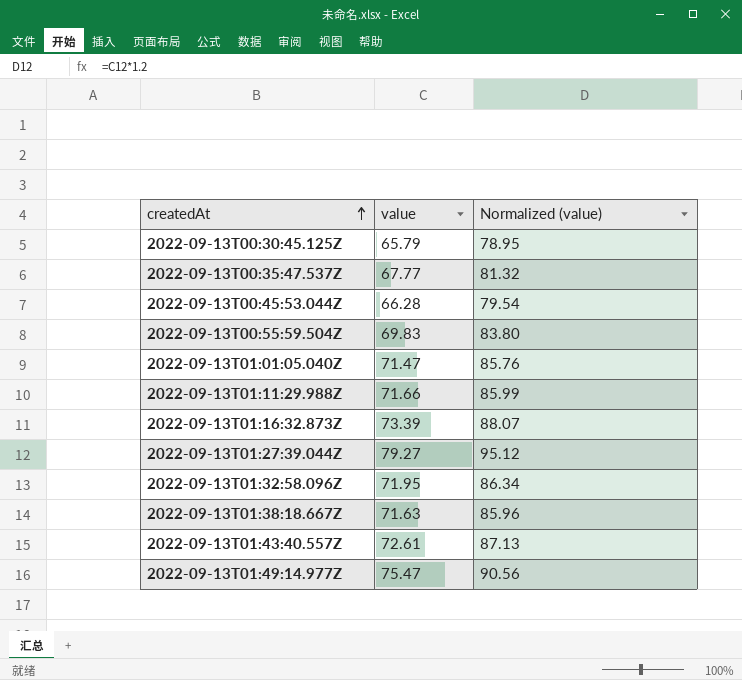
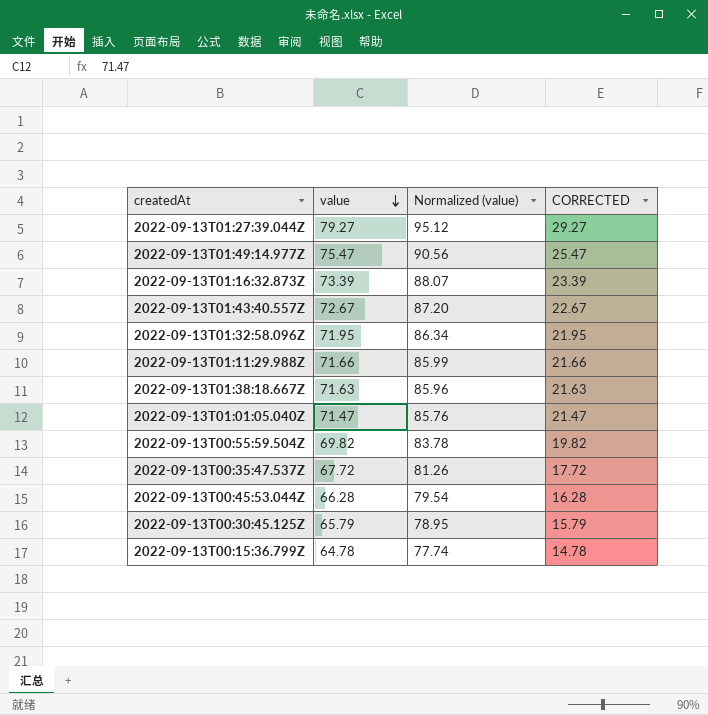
row order: createdAt ascending -> value descending
column CORRECTED | formula: none -> [value] - 50
2022-09-13T01:43:40.557Z | value: 72.61 -> 72.67
2022-09-13T01:43:40.557Z | Normalized (value): 87.13 -> 87.20
2022-09-13T00:55:59.504Z | value: 69.83 -> 69.82
2022-09-13T00:55:59.504Z | Normalized (value): 83.80 -> 83.78
2022-09-13T00:35:47.537Z | value: 67.77 -> 67.72
2022-09-13T00:35:47.537Z | Normalized (value): 81.32 -> 81.26
row 2022-09-13T00:15:36.799Z: none -> 64.78 | 77.74 | 14.78

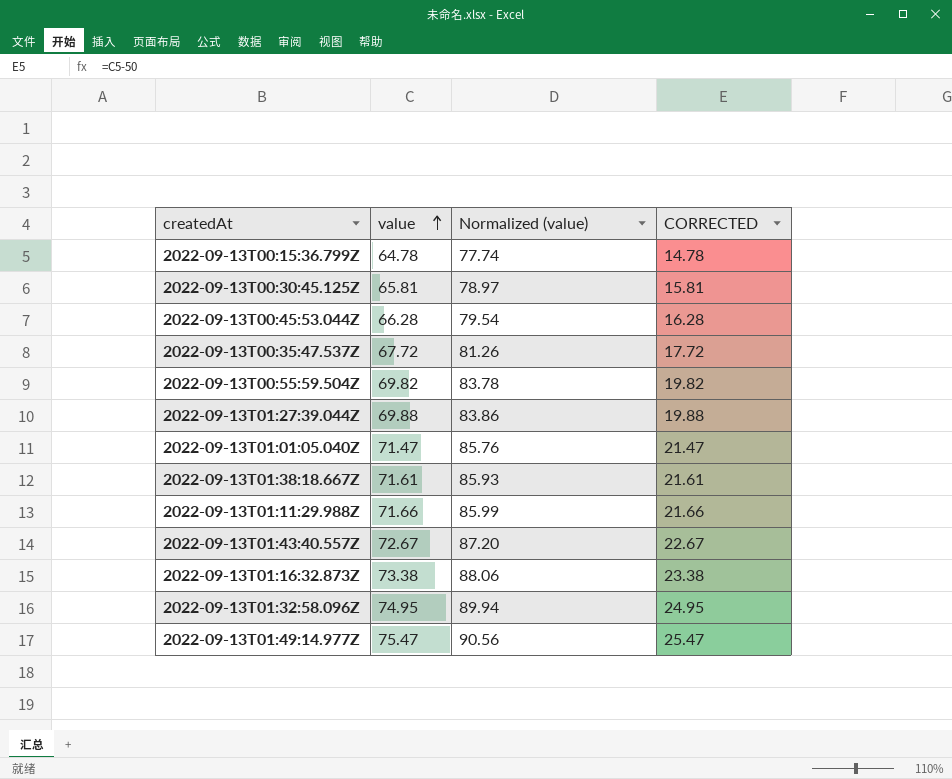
row order: value descending -> value ascending
2022-09-13T00:30:45.125Z | value: 65.79 -> 65.81
2022-09-13T00:30:45.125Z | Normalized (value): 78.95 -> 78.97
2022-09-13T00:30:45.125Z | CORRECTED: 15.79 -> 15.81
2022-09-13T01:27:39.044Z | value: 79.27 -> 69.88
2022-09-13T01:27:39.044Z | Normalized (value): 95.12 -> 83.86
2022-09-13T01:27:39.044Z | CORRECTED: 29.27 -> 19.88
2022-09-13T01:38:18.667Z | value: 71.63 -> 71.61
2022-09-13T01:38:18.667Z | Normalized (value): 85.96 -> 85.93
2022-09-13T01:38:18.667Z | CORRECTED: 21.63 -> 21.61
2022-09-13T01:16:32.873Z | value: 73.39 -> 73.38
2022-09-13T01:16:32.873Z | Normalized (value): 88.07 -> 88.06
2022-09-13T01:16:32.873Z | CORRECTED: 23.39 -> 23.38
2022-09-13T01:32:58.096Z | value: 71.95 -> 74.95
2022-09-13T01:32:58.096Z | Normalized (value): 86.34 -> 89.94
2022-09-13T01:32:58.096Z | CORRECTED: 21.95 -> 24.95

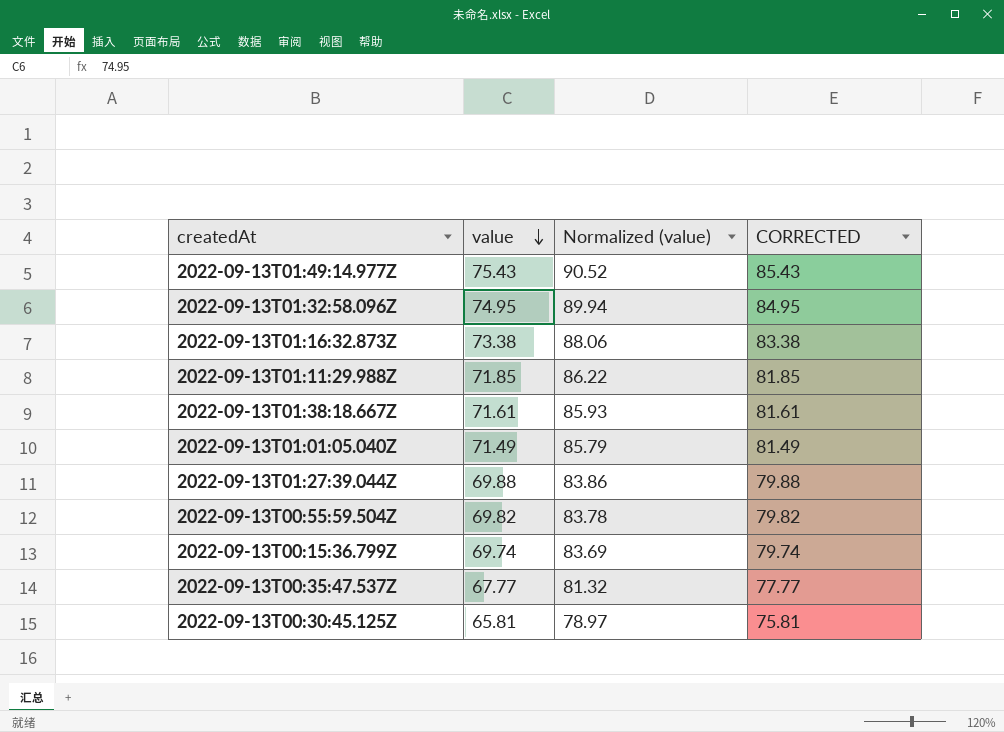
row order: value ascending -> value descending
column CORRECTED | formula: [value] - 50 -> [value] + 10
row 2022-09-13T00:45:53.044Z: 66.28 | 79.54 | 16.28 -> none
row 2022-09-13T01:43:40.557Z: 72.67 | 87.20 | 22.67 -> none
2022-09-13T01:49:14.977Z | value: 75.47 -> 75.43
2022-09-13T01:49:14.977Z | Normalized (value): 90.56 -> 90.52
2022-09-13T01:11:29.988Z | value: 71.66 -> 71.85
2022-09-13T01:11:29.988Z | Normalized (value): 85.99 -> 86.22
2022-09-13T01:01:05.040Z | value: 71.47 -> 71.49
2022-09-13T01:01:05.040Z | Normalized (value): 85.76 -> 85.79
2022-09-13T00:15:36.799Z | value: 64.78 -> 69.74
2022-09-13T00:15:36.799Z | Normalized (value): 77.74 -> 83.69
2022-09-13T00:35:47.537Z | value: 67.72 -> 67.77
2022-09-13T00:35:47.537Z | Normalized (value): 81.26 -> 81.32

